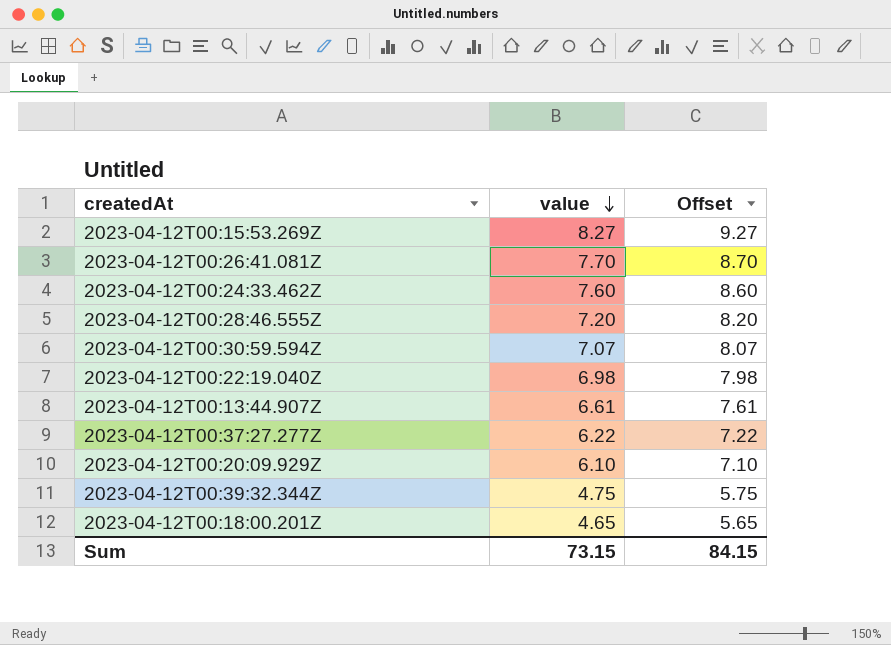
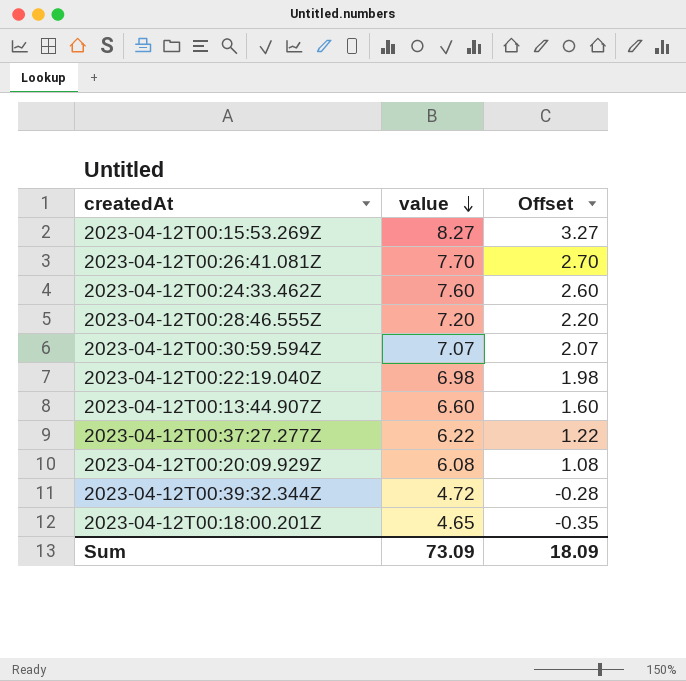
column Offset | formula: [value] + 1 -> [value] - 5
2023-04-12T00:13:44.907Z | value: 6.61 -> 6.60
2023-04-12T00:20:09.929Z | value: 6.10 -> 6.08
2023-04-12T00:39:32.344Z | value: 4.75 -> 4.72
Sum | value: 73.15 -> 73.09
Sum | Offset: 84.15 -> 18.09

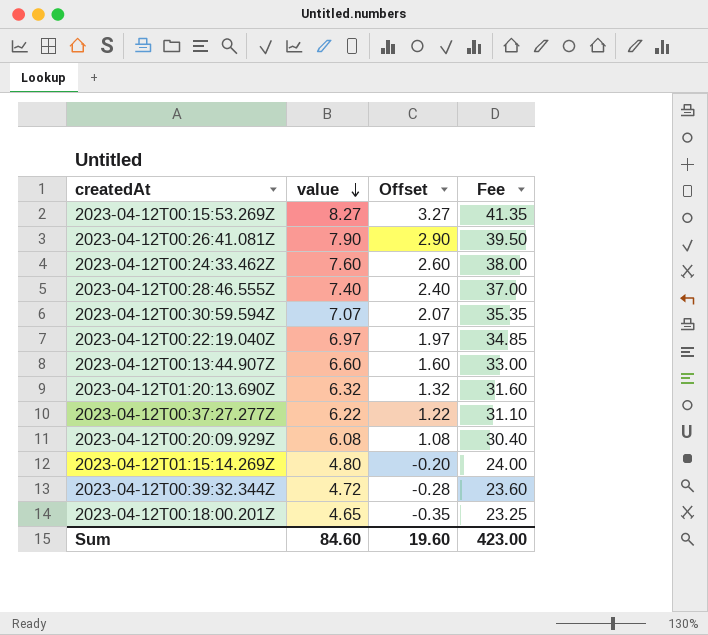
column Fee | formula: none -> [value] * 5
2023-04-12T00:26:41.081Z | value: 7.70 -> 7.90
2023-04-12T00:26:41.081Z | Offset: 2.70 -> 2.90
2023-04-12T00:28:46.555Z | value: 7.20 -> 7.40
2023-04-12T00:28:46.555Z | Offset: 2.20 -> 2.40
2023-04-12T00:22:19.040Z | value: 6.98 -> 6.97
2023-04-12T00:22:19.040Z | Offset: 1.98 -> 1.97
row 2023-04-12T01:20:13.690Z: none -> 6.32 | 1.32 | 31.60
row 2023-04-12T01:15:14.269Z: none -> 4.80 | -0.20 | 24.00
Sum | value: 73.09 -> 84.60
Sum | Offset: 18.09 -> 19.60

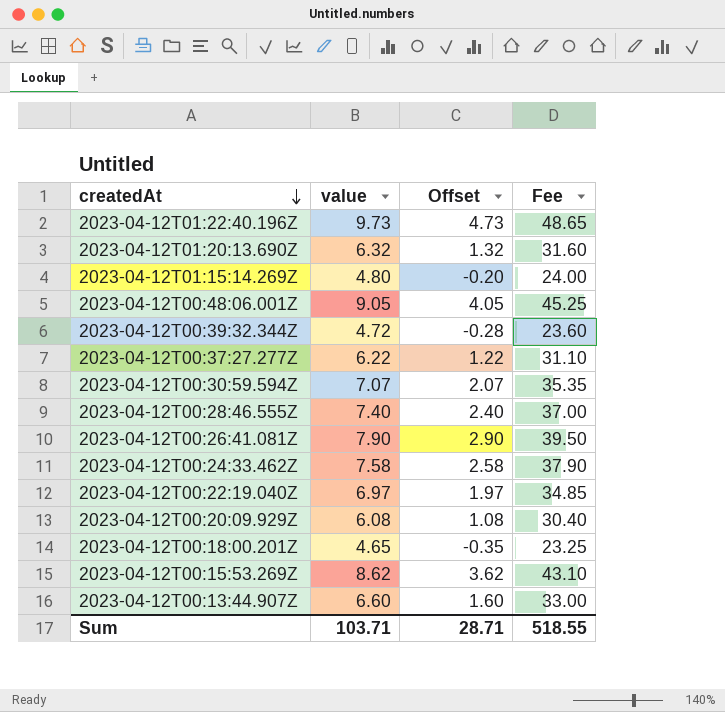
row order: value descending -> createdAt descending
row 2023-04-12T01:22:40.196Z: none -> 9.73 | 4.73 | 48.65
row 2023-04-12T00:48:06.001Z: none -> 9.05 | 4.05 | 45.25
2023-04-12T00:24:33.462Z | value: 7.60 -> 7.58
2023-04-12T00:24:33.462Z | Offset: 2.60 -> 2.58
2023-04-12T00:24:33.462Z | Fee: 38.00 -> 37.90
2023-04-12T00:15:53.269Z | value: 8.27 -> 8.62
2023-04-12T00:15:53.269Z | Offset: 3.27 -> 3.62
2023-04-12T00:15:53.269Z | Fee: 41.35 -> 43.10
Sum | value: 84.60 -> 103.71
Sum | Offset: 19.60 -> 28.71
Sum | Fee: 423.00 -> 518.55

